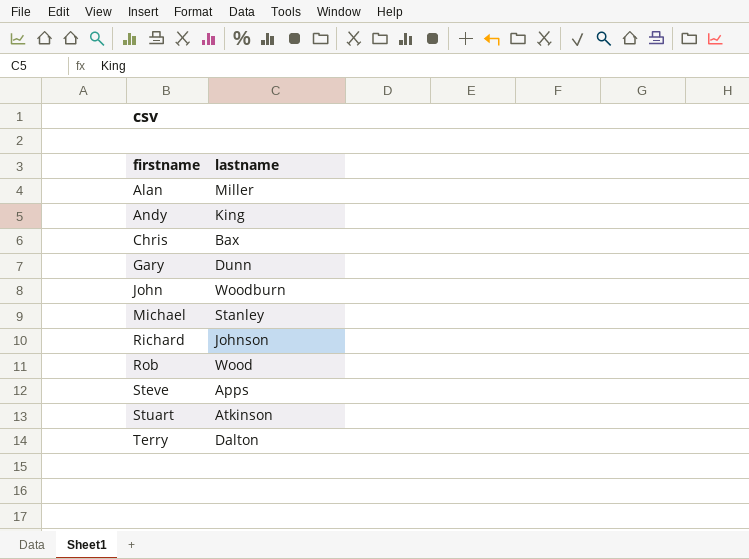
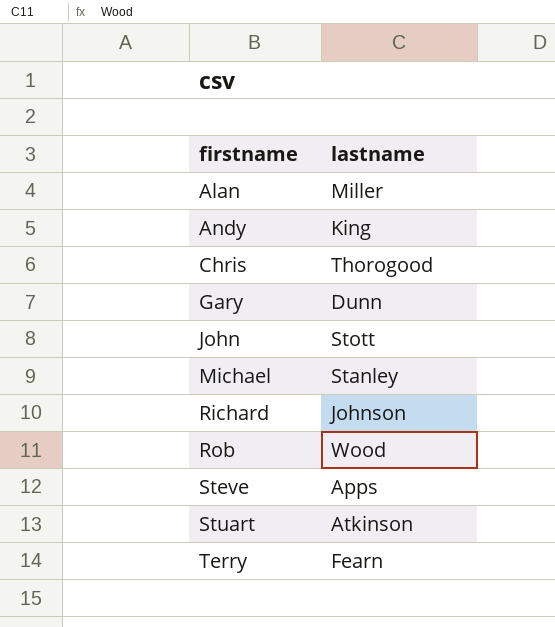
Chris | lastname: Bax -> Thorogood
John | lastname: Woodburn -> Stott
Terry | lastname: Dalton -> Fearn

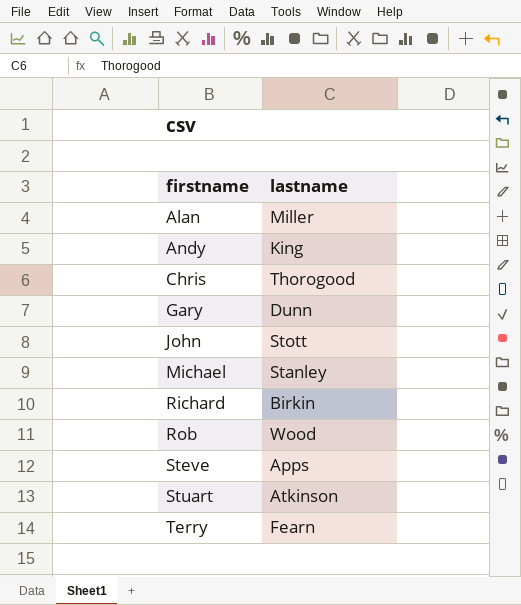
Richard | lastname: Johnson -> Birkin

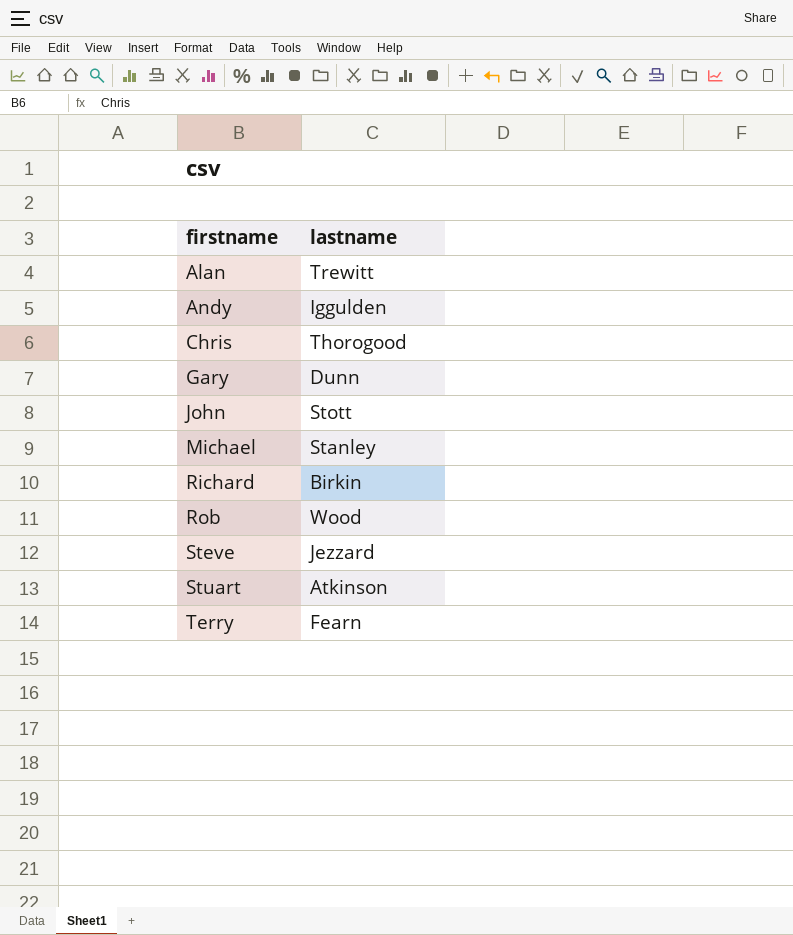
Alan | lastname: Miller -> Trewitt
Andy | lastname: King -> Iggulden
Steve | lastname: Apps -> Jezzard

